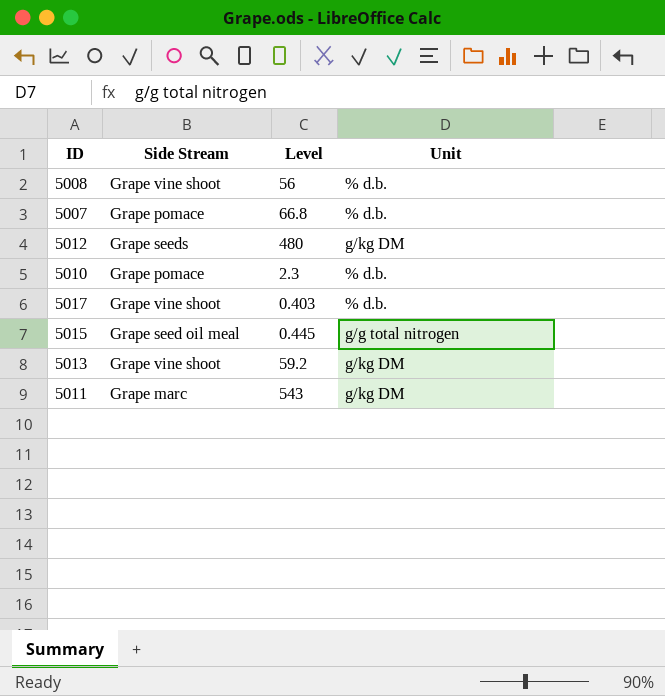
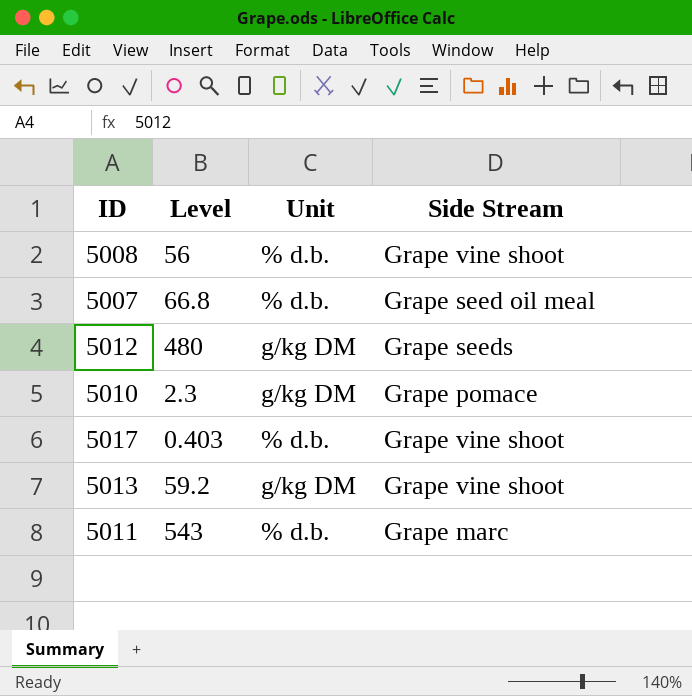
column Side Stream | position: 2 -> 4
row 5015: Grape seed oil meal | 0.445 | g/g total nitrogen -> none
5007 | Side Stream: Grape pomace -> Grape seed oil meal
5010 | Unit: % d.b. -> g/kg DM
5011 | Unit: g/kg DM -> % d.b.

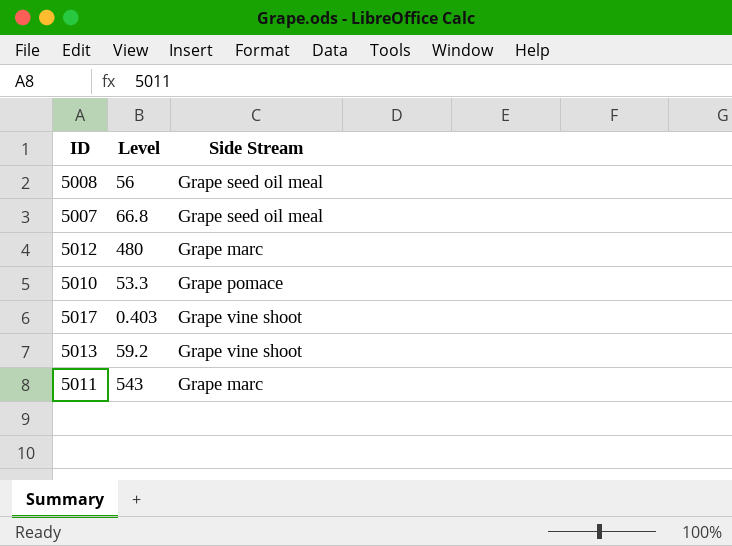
column Unit | position: 3 -> none
5008 | Side Stream: Grape vine shoot -> Grape seed oil meal
5012 | Side Stream: Grape seeds -> Grape marc
5010 | Level: 2.3 -> 53.3

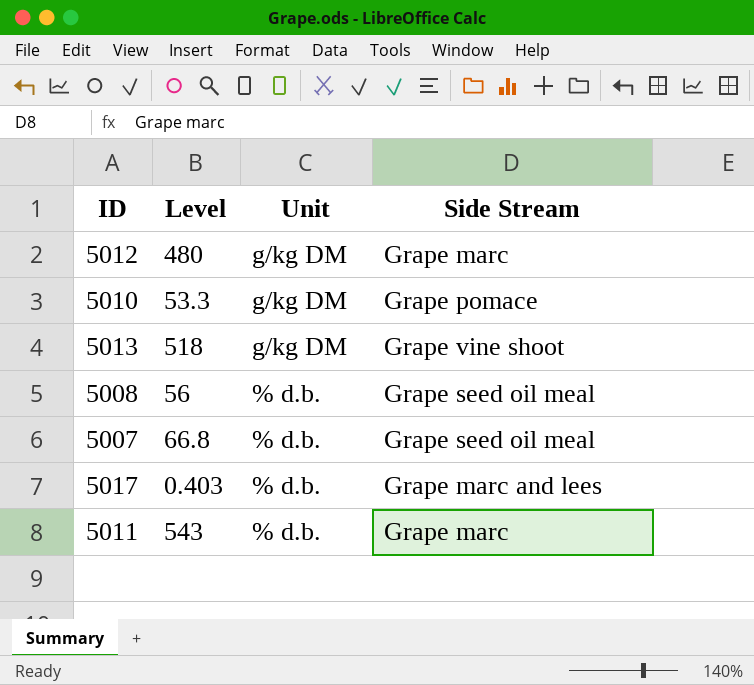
row order: none -> Unit descending
column Unit | position: none -> 3
5013 | Level: 59.2 -> 518
5017 | Side Stream: Grape vine shoot -> Grape marc and lees

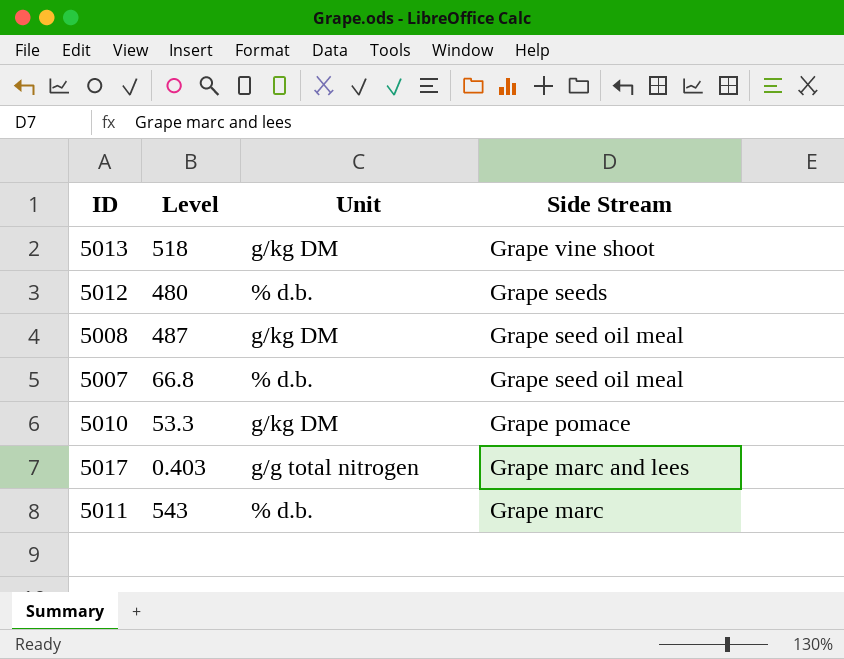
row order: Unit descending -> Side Stream descending
5012 | Unit: g/kg DM -> % d.b.
5012 | Side Stream: Grape marc -> Grape seeds
5008 | Level: 56 -> 487
5008 | Unit: % d.b. -> g/kg DM
5017 | Unit: % d.b. -> g/g total nitrogen

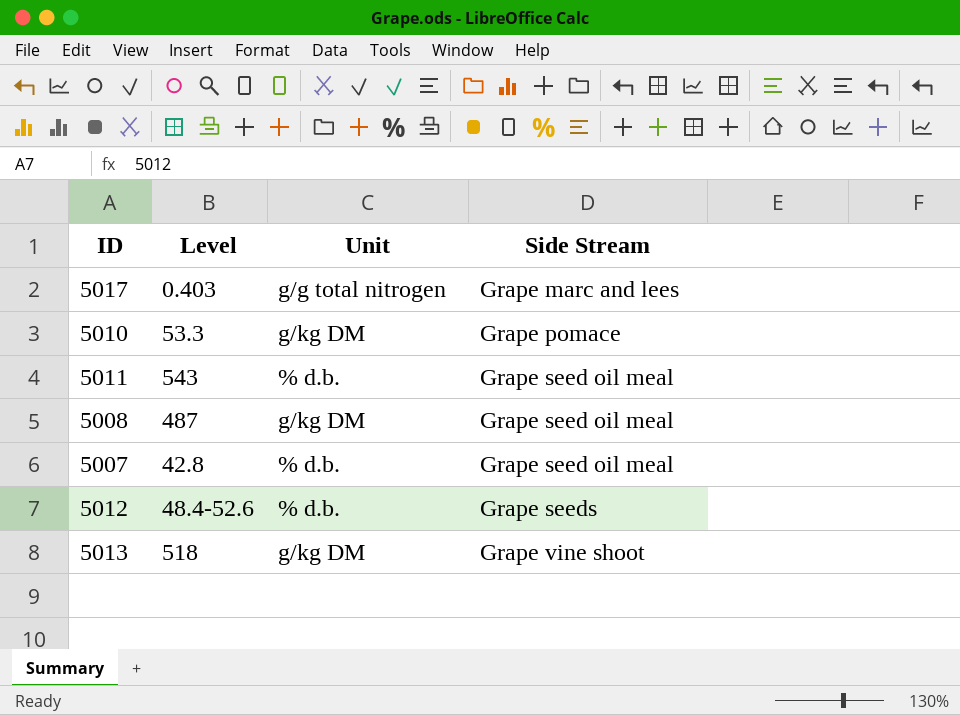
row order: Side Stream descending -> Side Stream ascending
5011 | Side Stream: Grape marc -> Grape seed oil meal
5007 | Level: 66.8 -> 42.8
5012 | Level: 480 -> 48.4-52.6

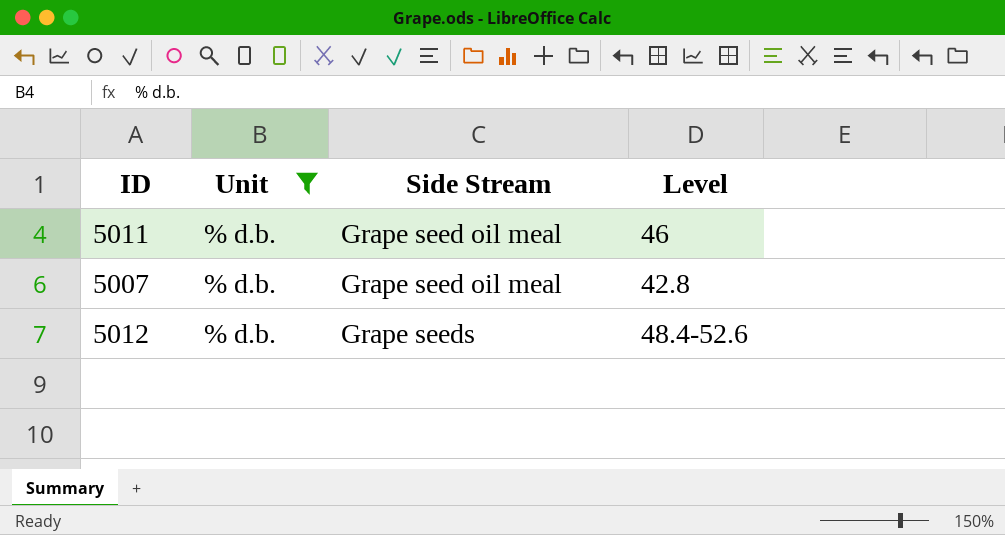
filter: none -> Unit = % d.b.
column Level | position: 2 -> 4
5011 | Level: 543 -> 46

